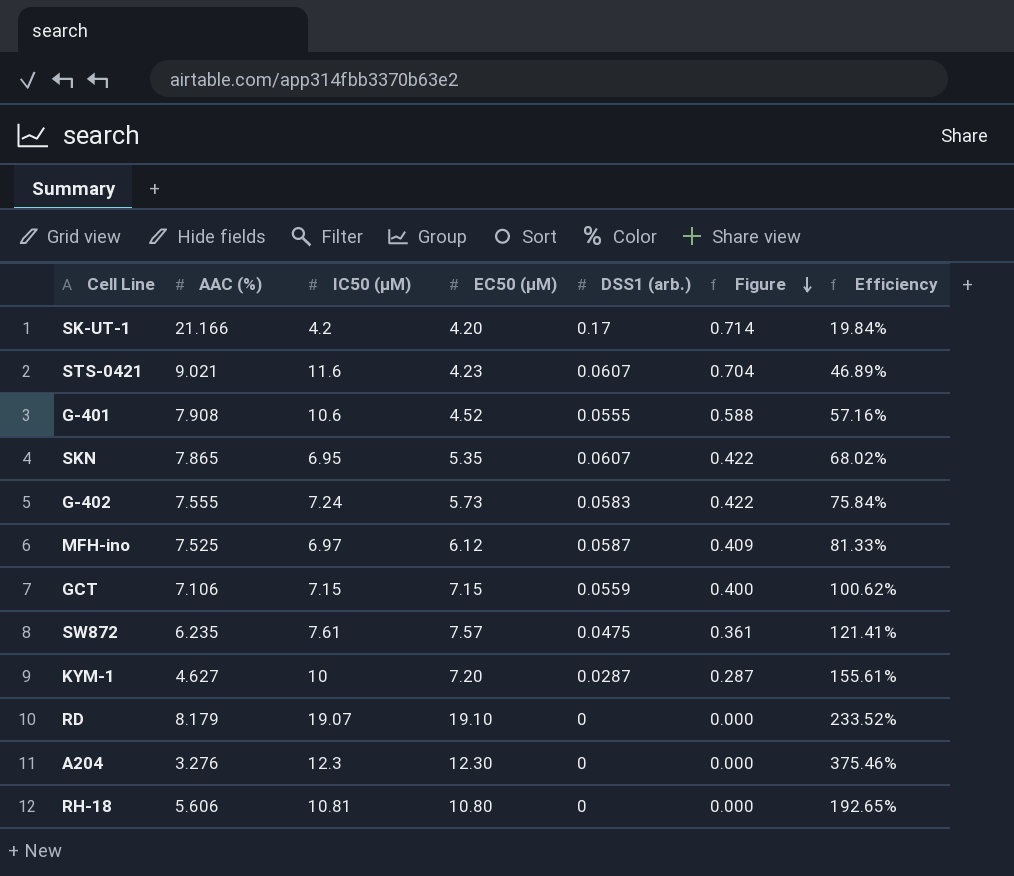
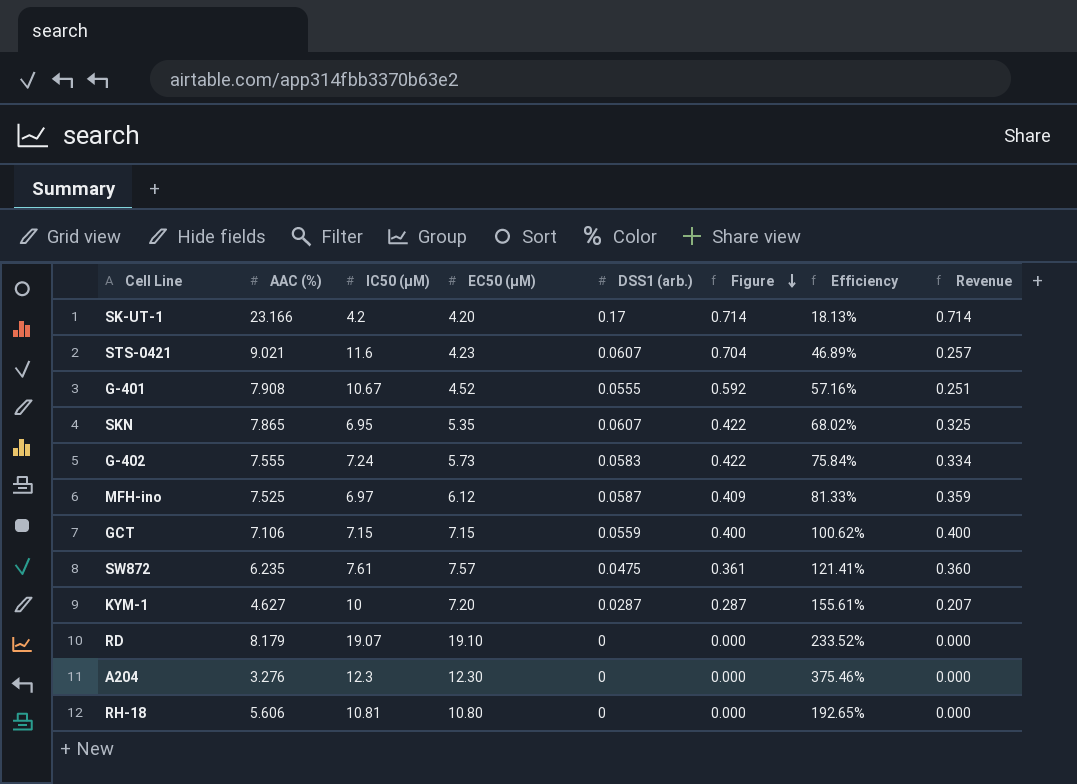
column Revenue | formula: none -> [EC50 (µM)] * [DSS1 (arb.)]
SK-UT-1 | AAC (%): 21.166 -> 23.166
SK-UT-1 | Efficiency: 19.84% -> 18.13%
G-401 | IC50 (µM): 10.6 -> 10.67
G-401 | Figure: 0.588 -> 0.592

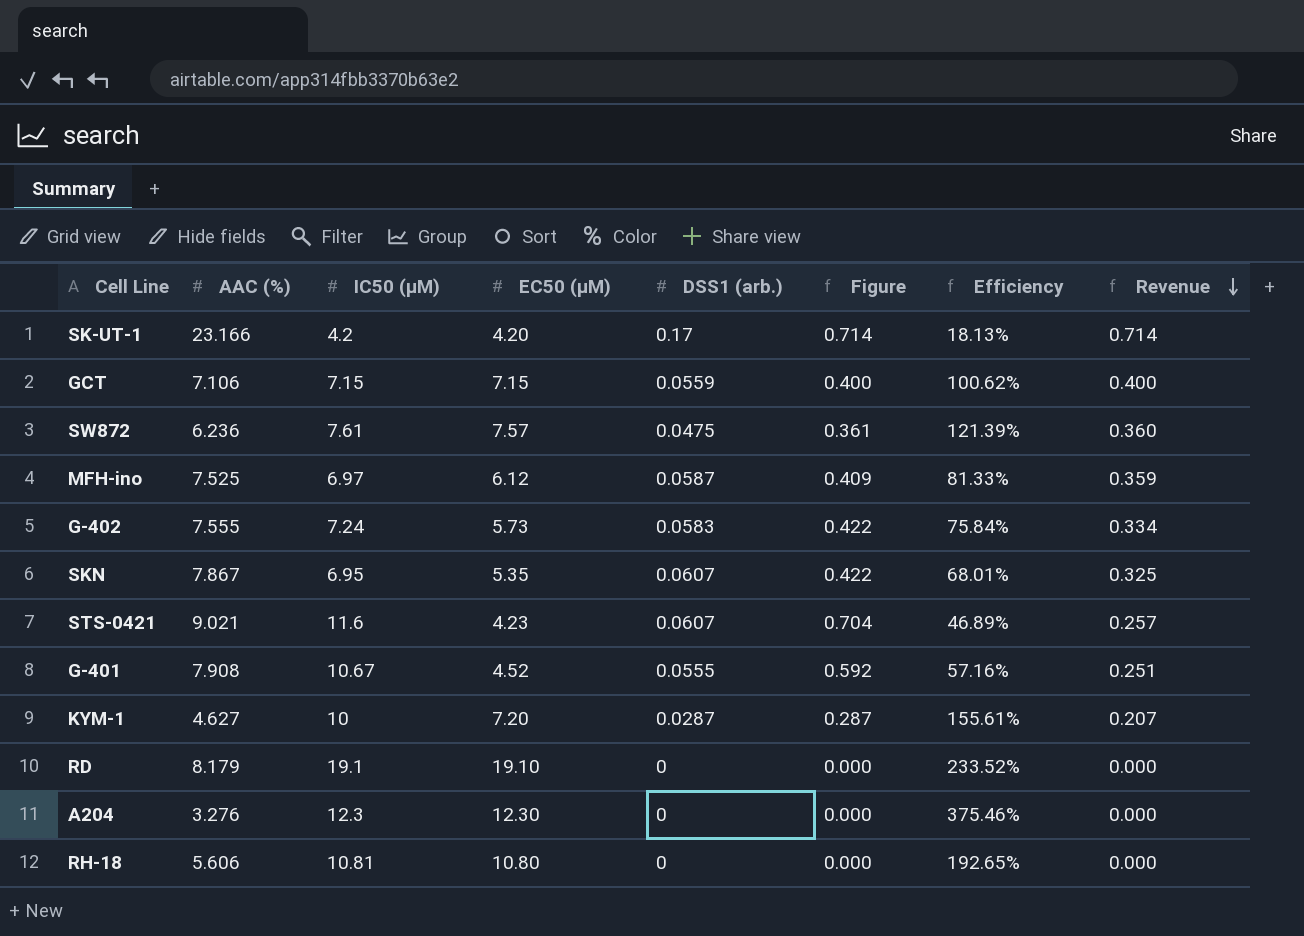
row order: Figure descending -> Revenue descending
SW872 | AAC (%): 6.235 -> 6.236
SW872 | Efficiency: 121.41% -> 121.39%
SKN | AAC (%): 7.865 -> 7.867
SKN | Efficiency: 68.02% -> 68.01%
RD | IC50 (µM): 19.07 -> 19.1

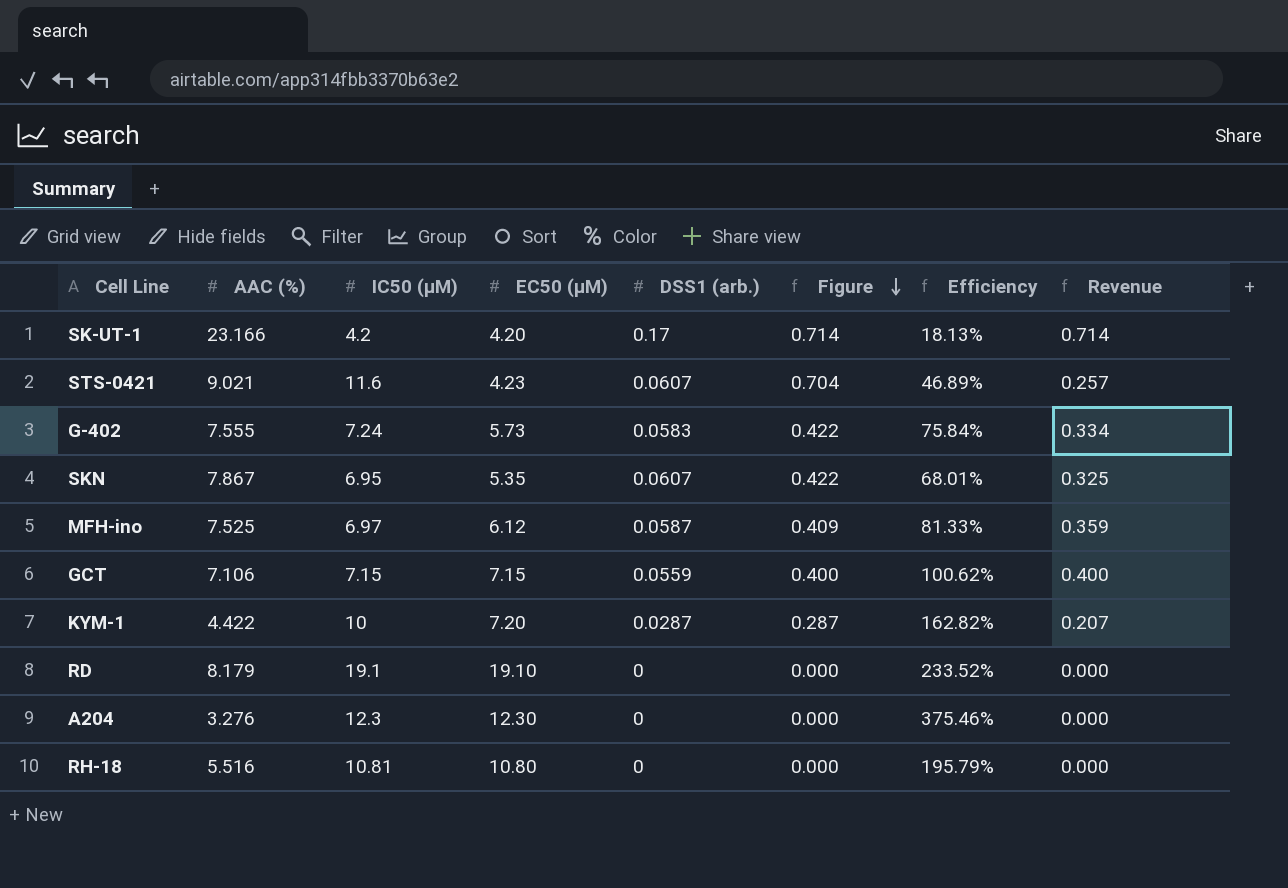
row order: Revenue descending -> Figure descending
row SW872: 6.236 | 7.61 | 7.57 | 0.0475 | 0.361 | 121.39% | 0.360 -> none
row G-401: 7.908 | 10.67 | 4.52 | 0.0555 | 0.592 | 57.16% | 0.251 -> none
KYM-1 | AAC (%): 4.627 -> 4.422
KYM-1 | Efficiency: 155.61% -> 162.82%
RH-18 | AAC (%): 5.606 -> 5.516
RH-18 | Efficiency: 192.65% -> 195.79%

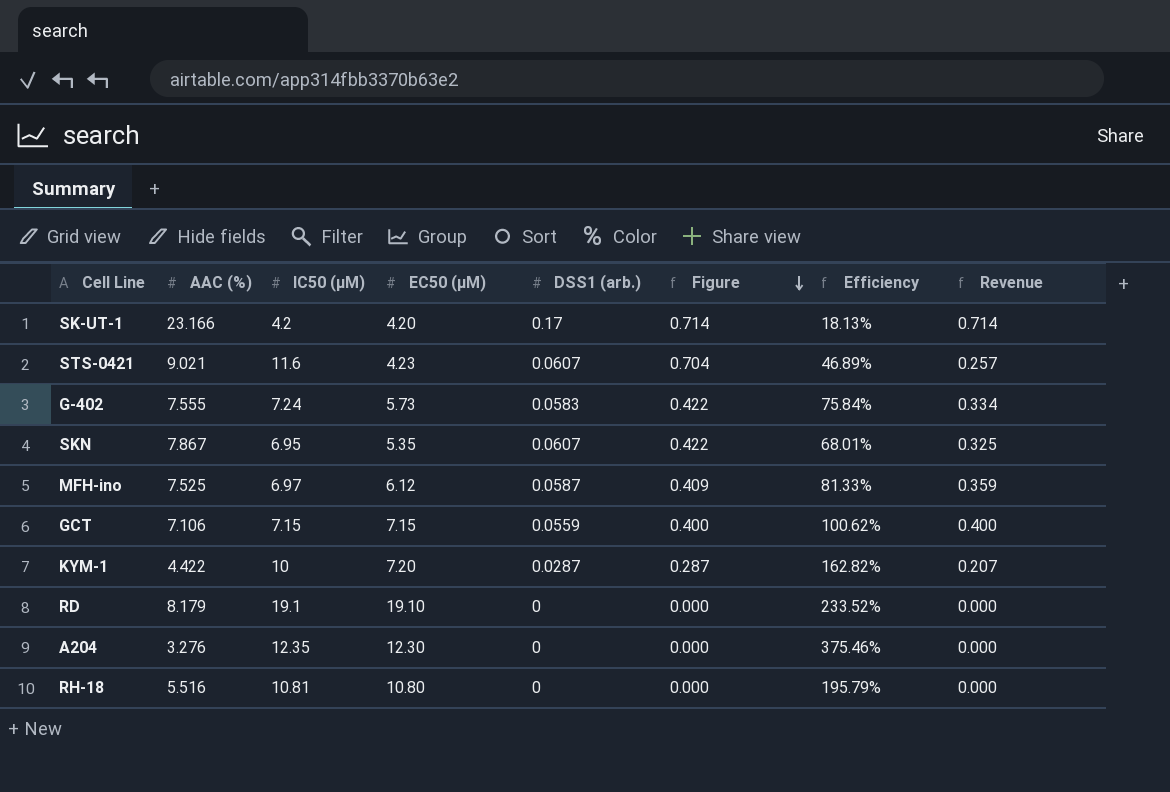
A204 | IC50 (µM): 12.3 -> 12.35

